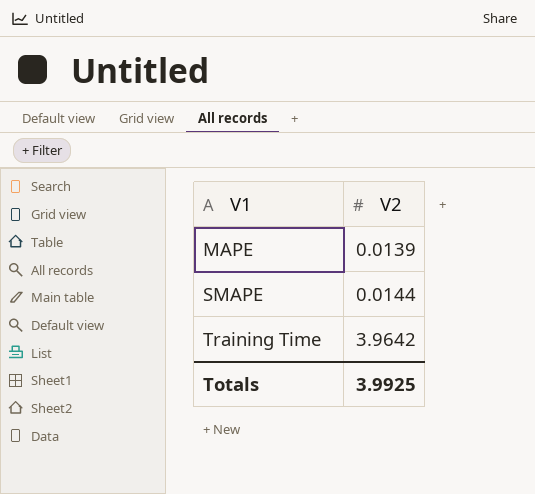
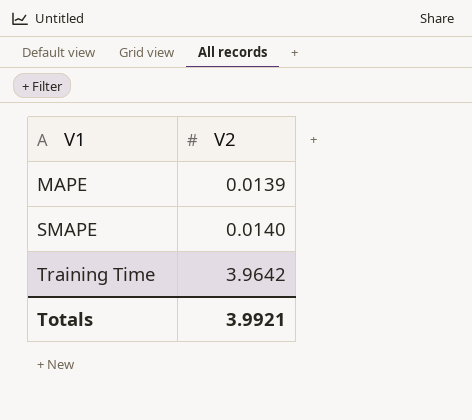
SMAPE | V2: 0.0144 -> 0.0140
Totals | V2: 3.9925 -> 3.9921

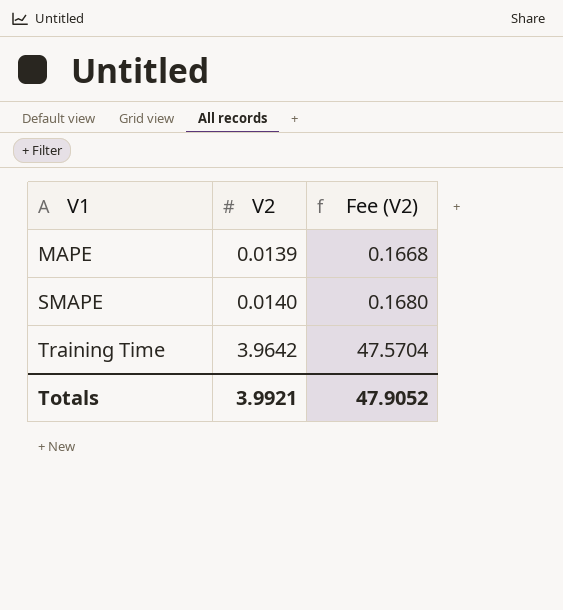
column Fee (V2) | formula: none -> [V2] * 12

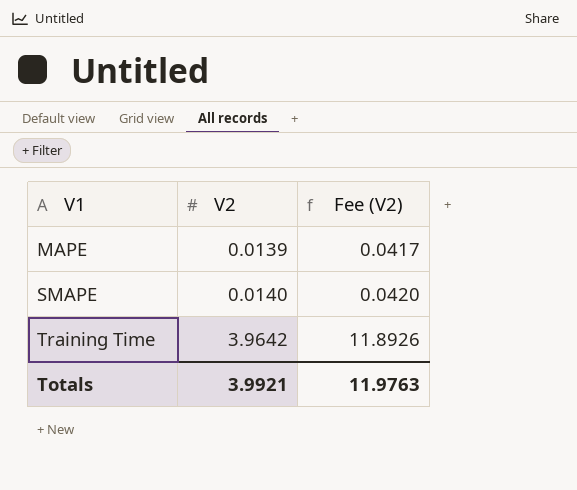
column Fee (V2) | formula: [V2] * 12 -> [V2] * 3
Totals | Fee (V2): 47.9052 -> 11.9763

